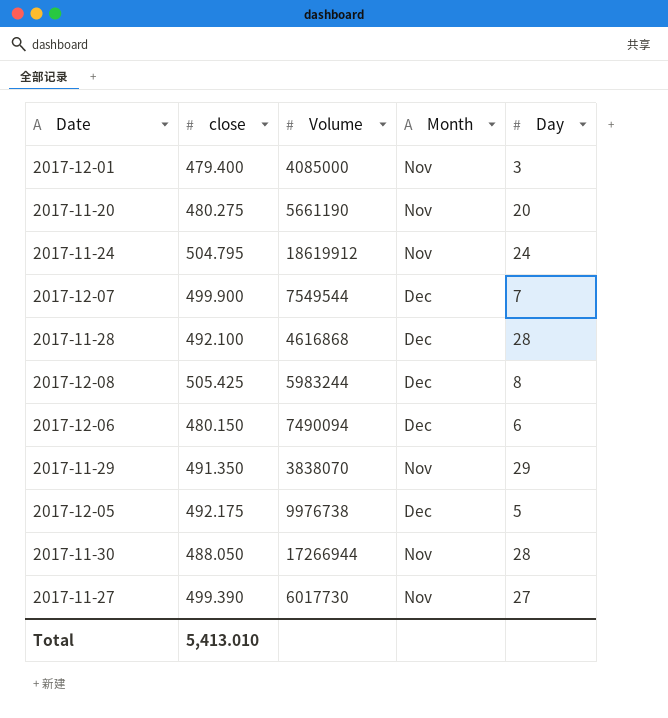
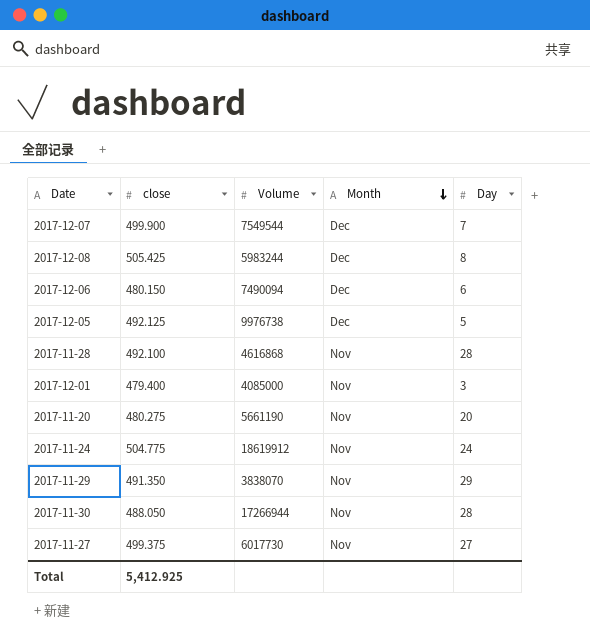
row order: none -> Month descending
2017-12-05 | close: 492.175 -> 492.125
2017-11-28 | Month: Dec -> Nov
2017-11-24 | close: 504.795 -> 504.775
2017-11-27 | close: 499.390 -> 499.375
Total | close: 5,413.010 -> 5,412.925

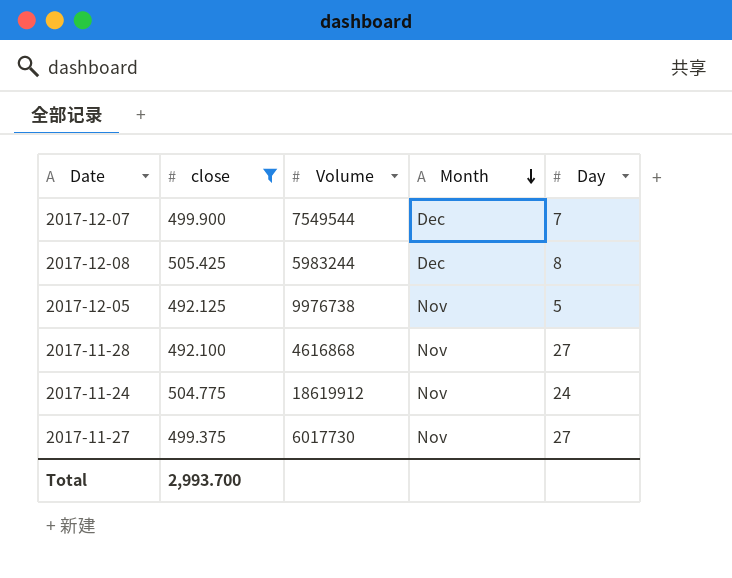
filter: none -> close >= 492.100
2017-12-05 | Month: Dec -> Nov
2017-11-28 | Day: 28 -> 27
Total | close: 5,412.925 -> 2,993.700

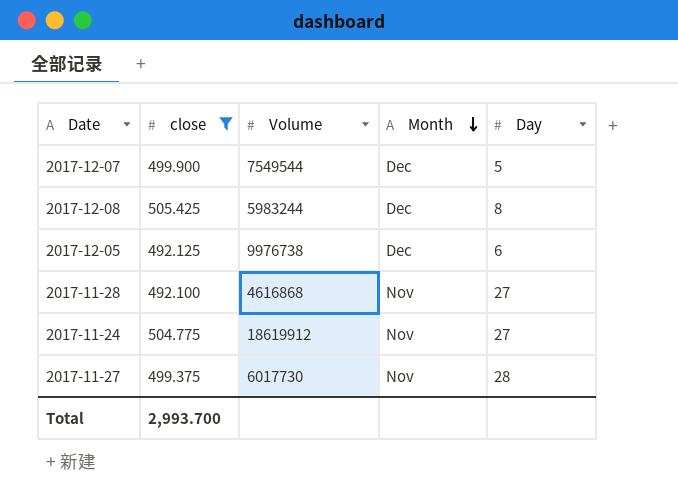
2017-12-07 | Day: 7 -> 5
2017-12-05 | Month: Nov -> Dec
2017-12-05 | Day: 5 -> 6
2017-11-24 | Day: 24 -> 27
2017-11-27 | Day: 27 -> 28

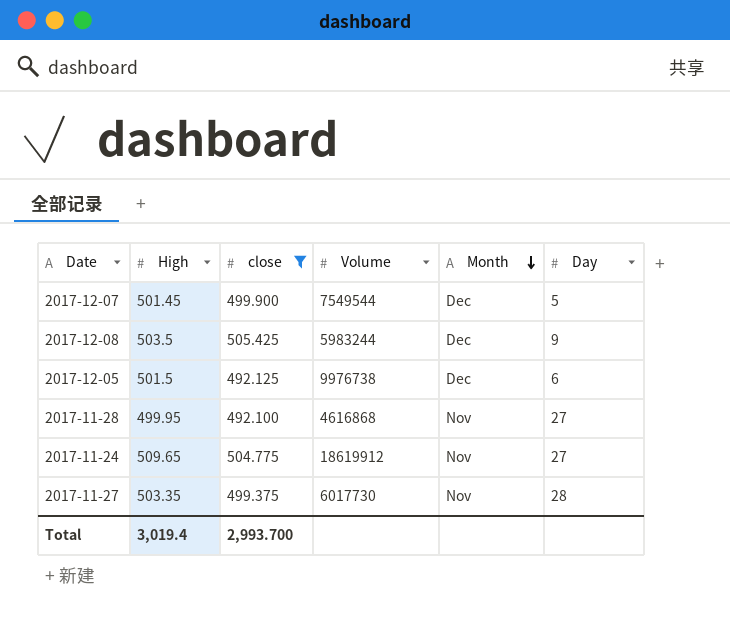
column High | position: none -> 2
2017-12-08 | Day: 8 -> 9

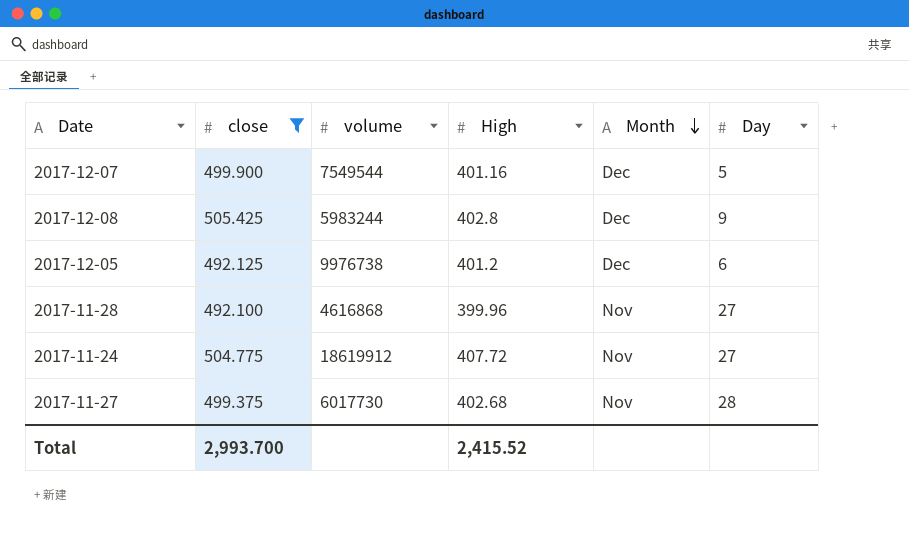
column name: Volume -> volume
column High | position: 2 -> 4
2017-12-07 | High: 501.45 -> 401.16
2017-12-08 | High: 503.5 -> 402.8
2017-12-05 | High: 501.5 -> 401.2
2017-11-28 | High: 499.95 -> 399.96
2017-11-24 | High: 509.65 -> 407.72
2017-11-27 | High: 503.35 -> 402.68
Total | High: 3,019.4 -> 2,415.52

